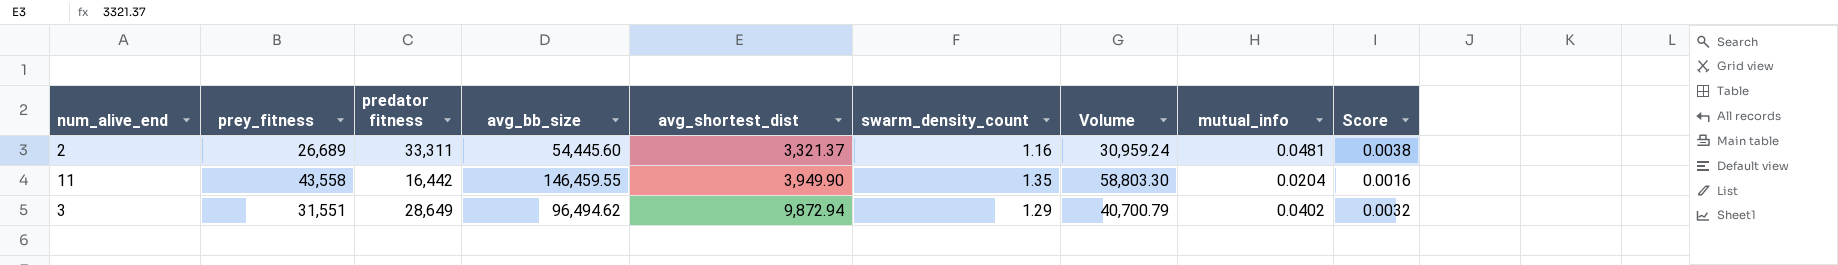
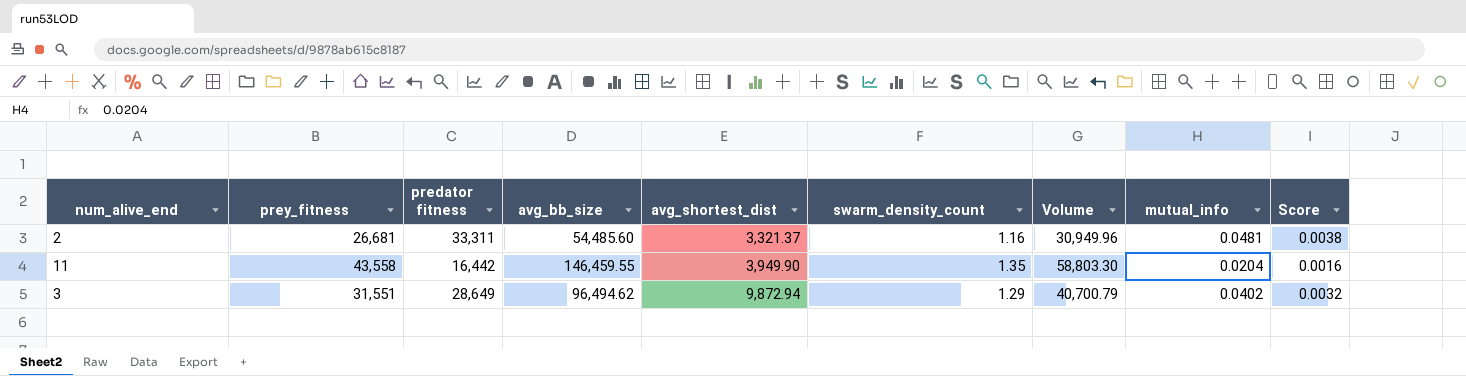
2 | prey_fitness: 26,689 -> 26,681
2 | avg_bb_size: 54,445.60 -> 54,485.60
2 | Volume: 30,959.24 -> 30,949.96

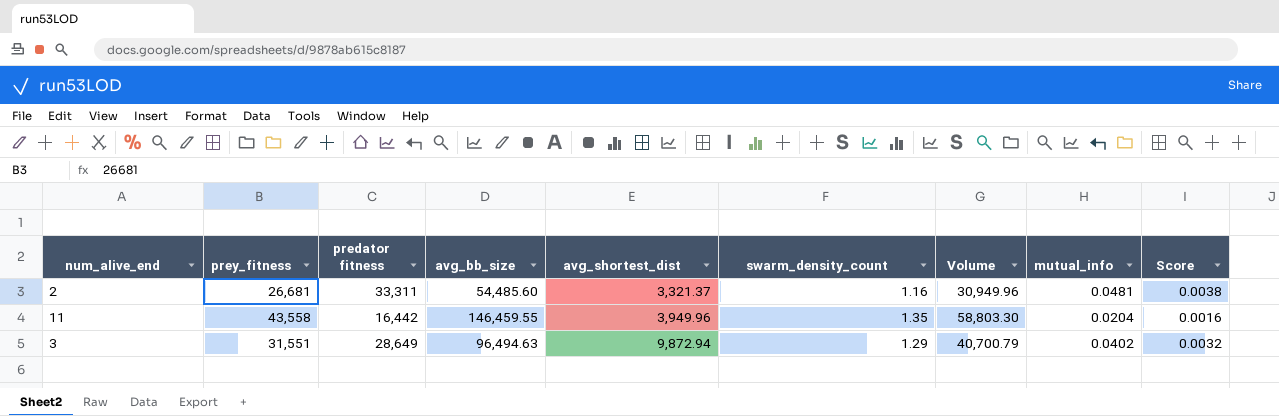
11 | avg_shortest_dist: 3,949.90 -> 3,949.96
3 | avg_bb_size: 96,494.62 -> 96,494.63

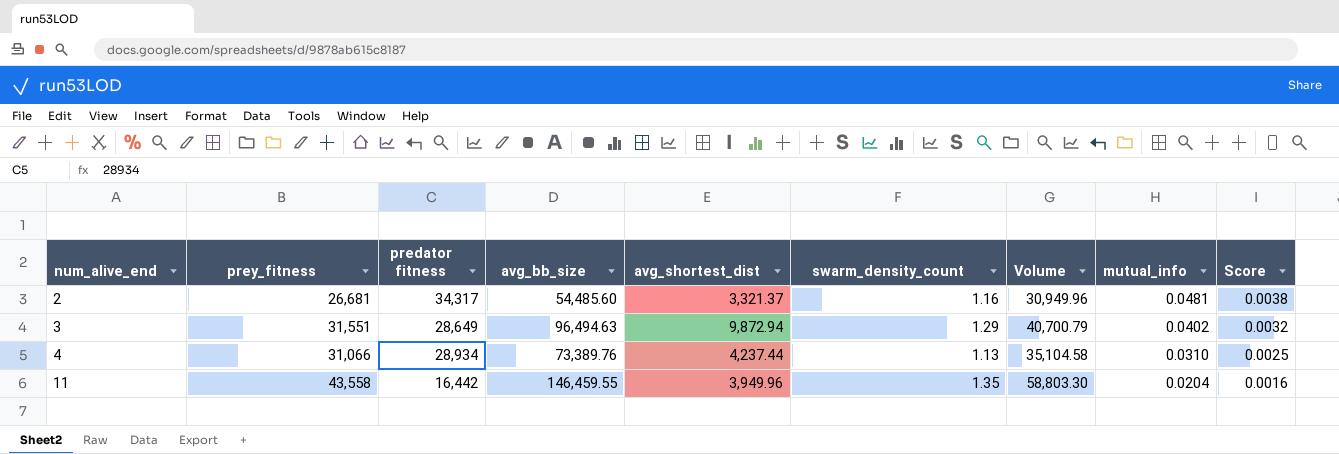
row order: avg_shortest_dist ascending -> num_alive_end ascending
2 | predator fitness: 33,311 -> 34,317
row 4: none -> 31,066 | 28,934 | 73,389.76 | 4,237.44 | 1.13 | 35,104.58 | 0.0310 | 0.0025

